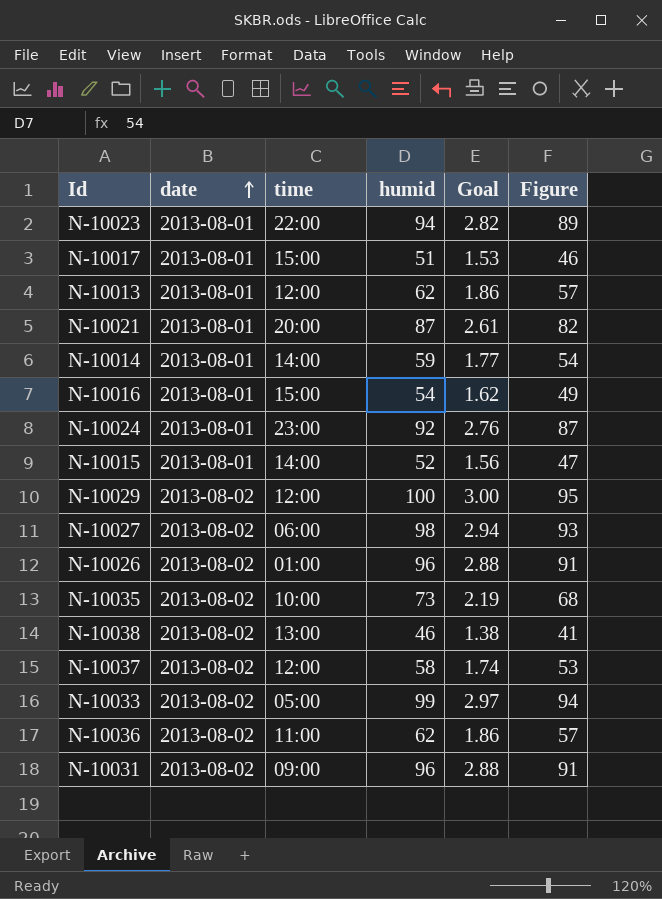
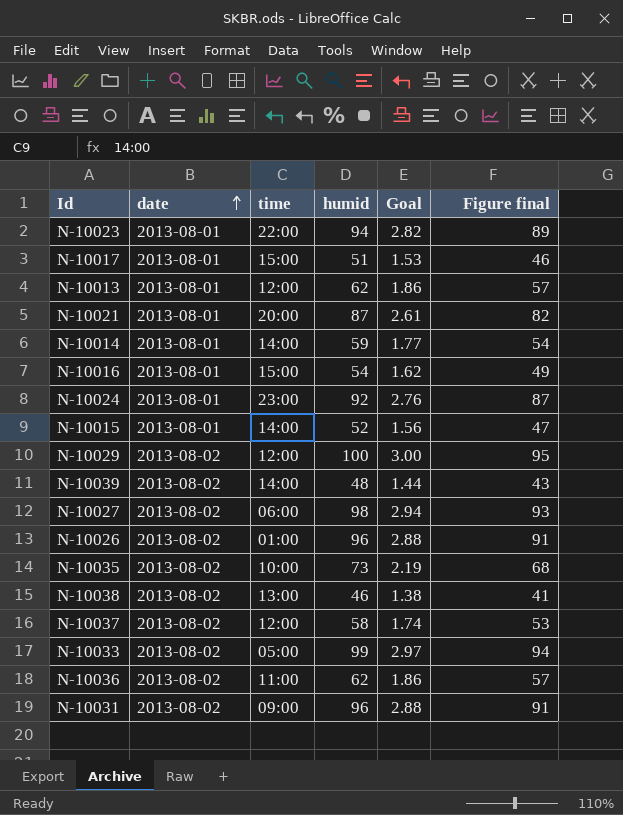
column name: Figure -> Figure final
row N-10039: none -> 2013-08-02 | 14:00 | 48 | 1.44 | 43

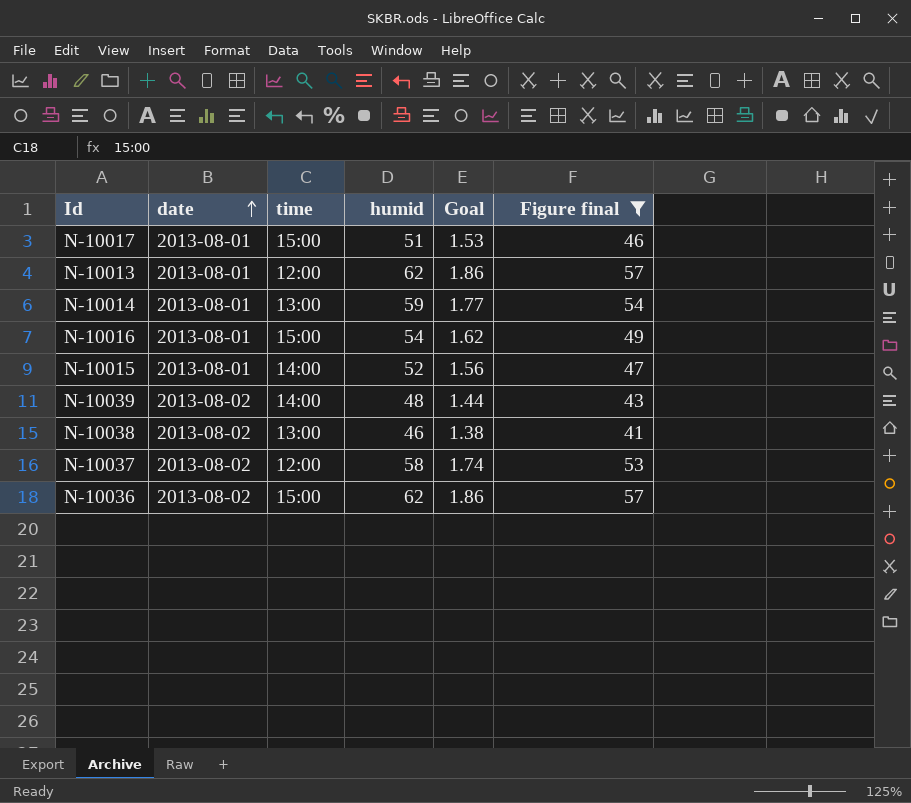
filter: none -> Figure final <= 57
N-10014 | time: 14:00 -> 13:00
N-10036 | time: 11:00 -> 15:00

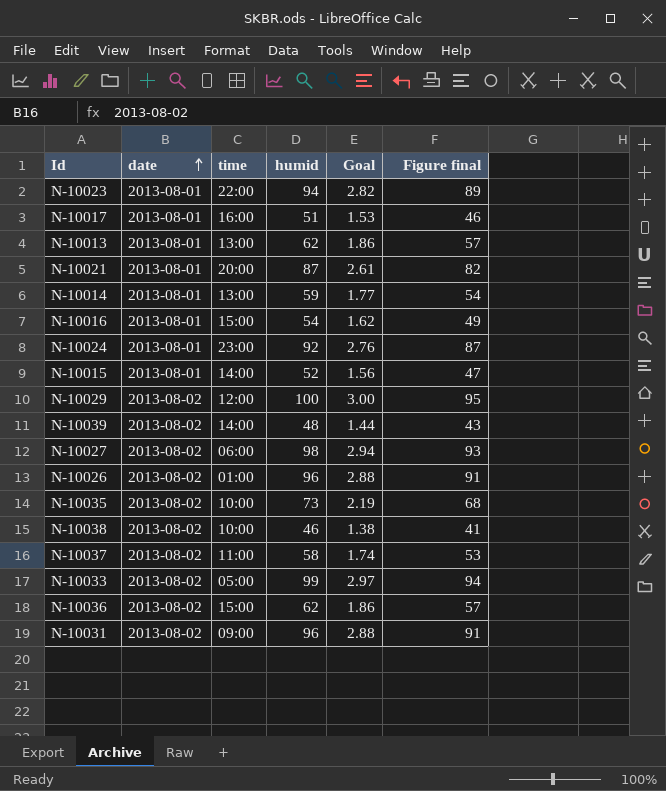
filter: Figure final <= 57 -> none
N-10017 | time: 15:00 -> 16:00
N-10013 | time: 12:00 -> 13:00
N-10038 | time: 13:00 -> 10:00
N-10037 | time: 12:00 -> 11:00

